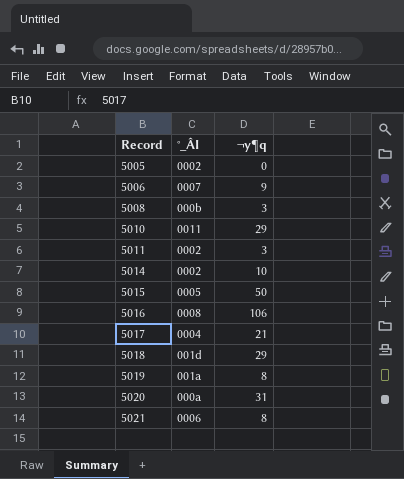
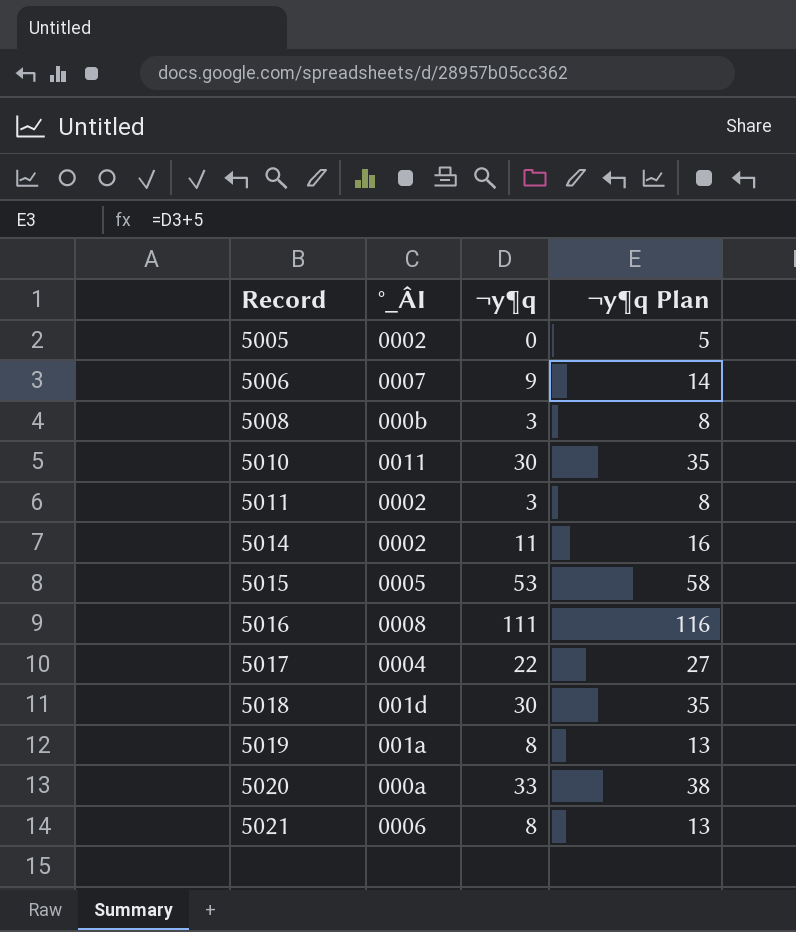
column ¬y¶q Plan | formula: none -> [¬y¶q] + 5
5010 | ¬y¶q: 29 -> 30
5014 | ¬y¶q: 10 -> 11
5015 | ¬y¶q: 50 -> 53
5016 | ¬y¶q: 106 -> 111
5017 | ¬y¶q: 21 -> 22
5018 | ¬y¶q: 29 -> 30
5020 | ¬y¶q: 31 -> 33

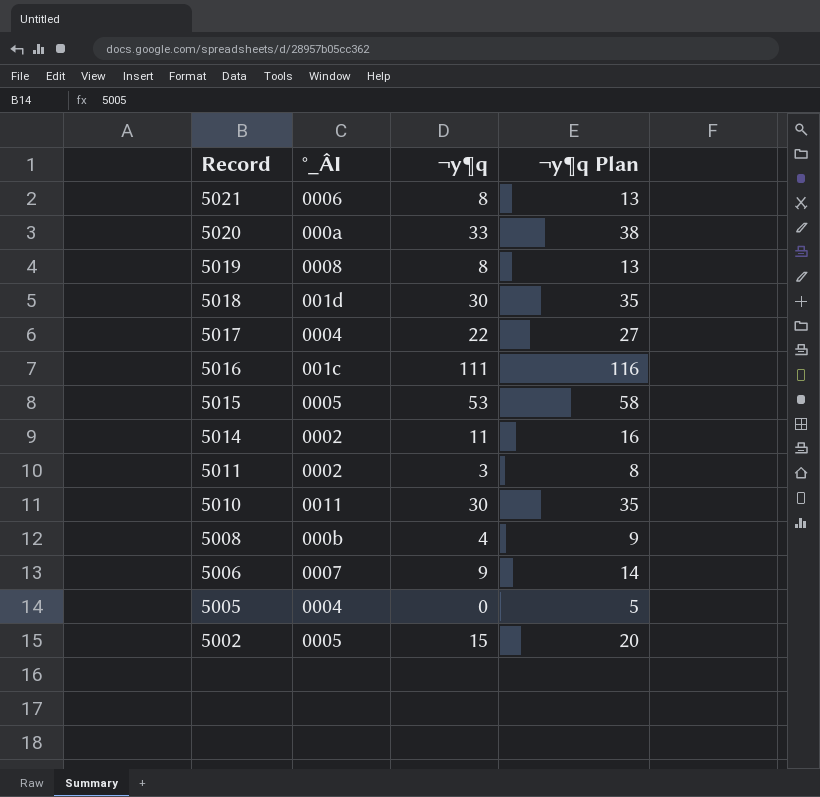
row order: Record ascending -> Record descending
5019 | °_ÂI: 001a -> 0008
5016 | °_ÂI: 0008 -> 001c
5008 | ¬y¶q: 3 -> 4
5008 | ¬y¶q Plan: 8 -> 9
5005 | °_ÂI: 0002 -> 0004
row 5002: none -> 0005 | 15 | 20

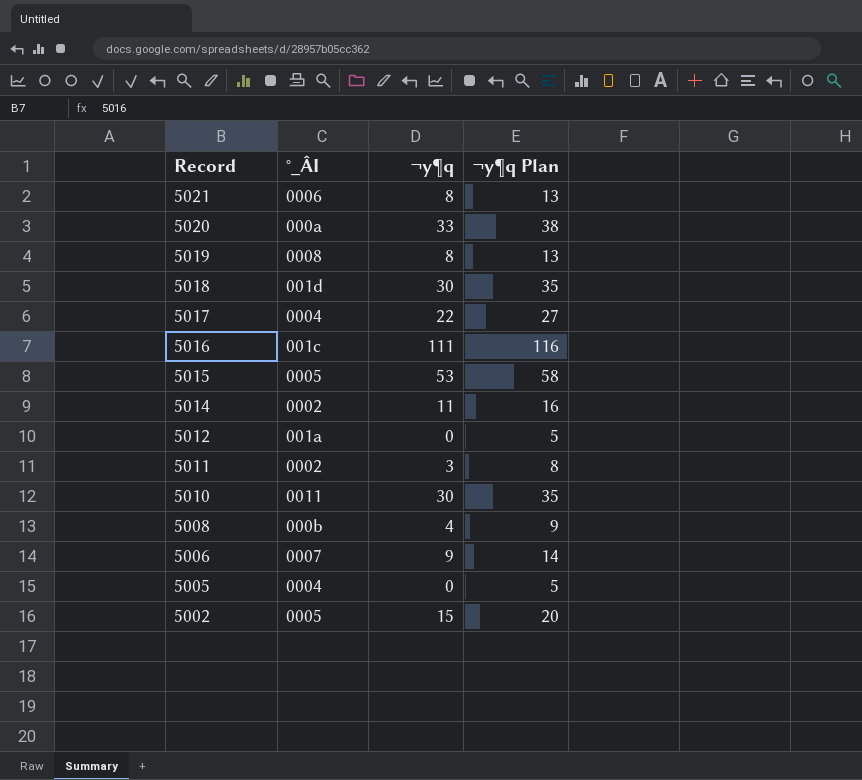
row 5012: none -> 001a | 0 | 5

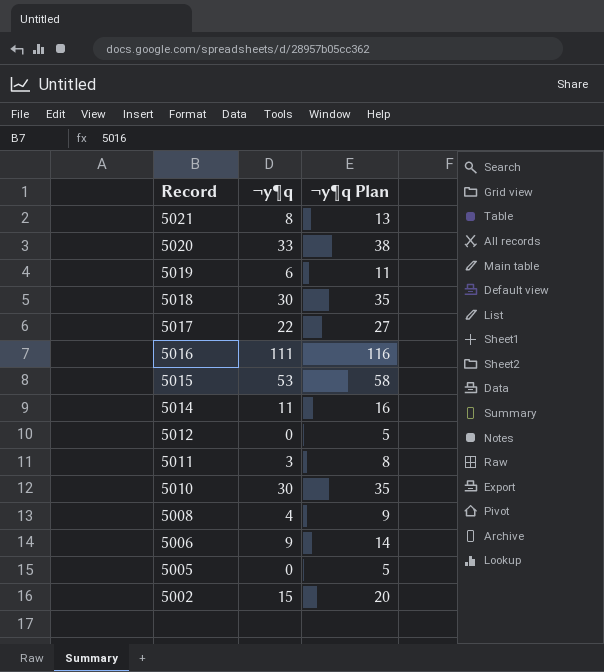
column °_ÂI | position: 2 -> none
5019 | ¬y¶q: 8 -> 6
5019 | ¬y¶q Plan: 13 -> 11

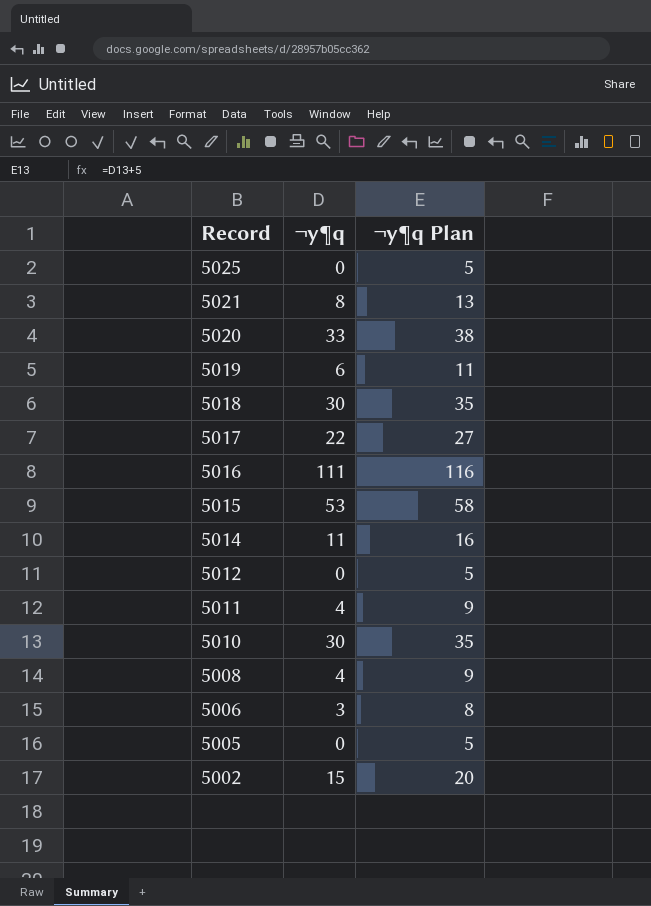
row 5025: none -> 0 | 5
5011 | ¬y¶q: 3 -> 4
5011 | ¬y¶q Plan: 8 -> 9
5006 | ¬y¶q: 9 -> 3
5006 | ¬y¶q Plan: 14 -> 8

